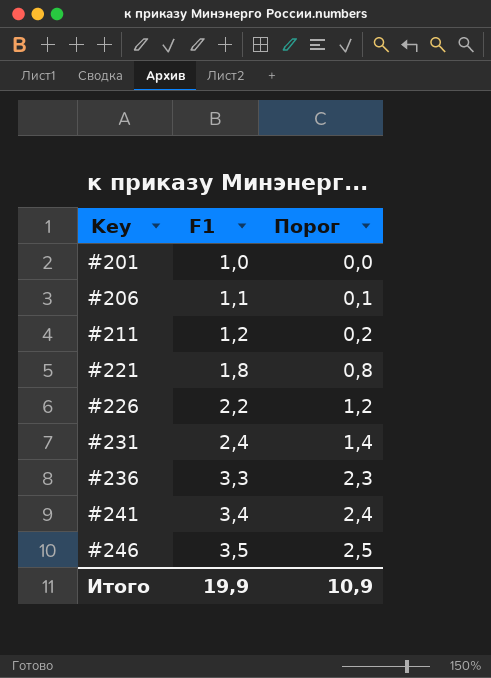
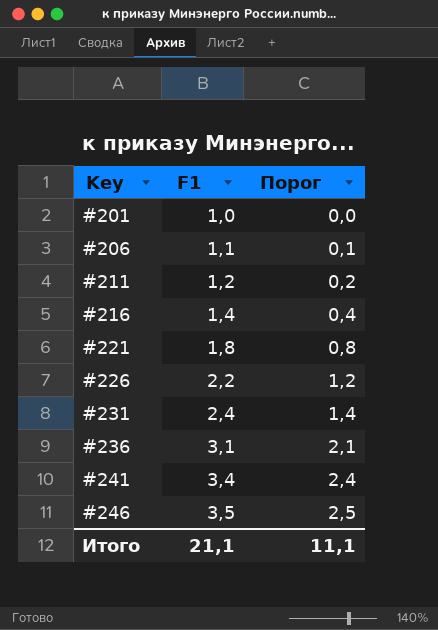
row #216: none -> 1,4 | 0,4
#236 | F1: 3,3 -> 3,1
#236 | Порог: 2,3 -> 2,1
Итого | F1: 19,9 -> 21,1
Итого | Порог: 10,9 -> 11,1

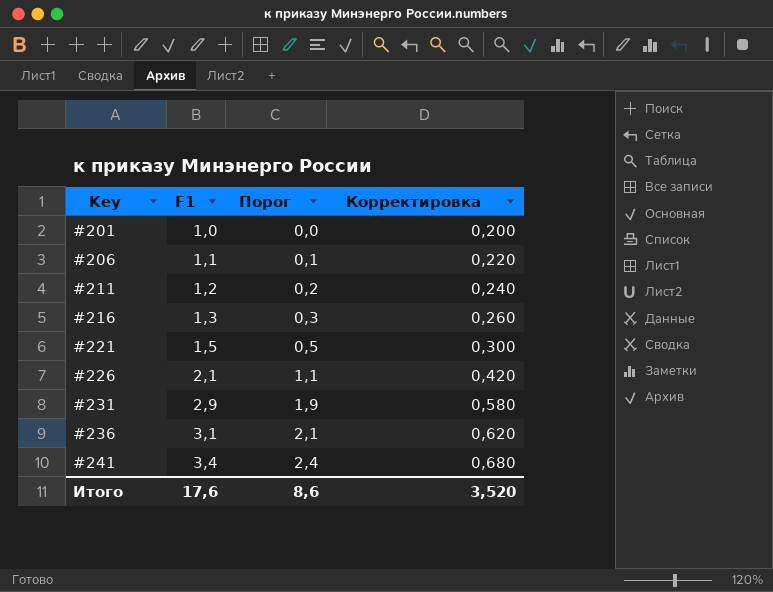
column Корректировка | formula: none -> [F1] * 0,2
row #246: 3,5 | 2,5 -> none
#216 | F1: 1,4 -> 1,3
#216 | Порог: 0,4 -> 0,3
#221 | F1: 1,8 -> 1,5
#221 | Порог: 0,8 -> 0,5
#226 | F1: 2,2 -> 2,1
#226 | Порог: 1,2 -> 1,1
#231 | F1: 2,4 -> 2,9
#231 | Порог: 1,4 -> 1,9
Итого | F1: 21,1 -> 17,6
Итого | Порог: 11,1 -> 8,6

